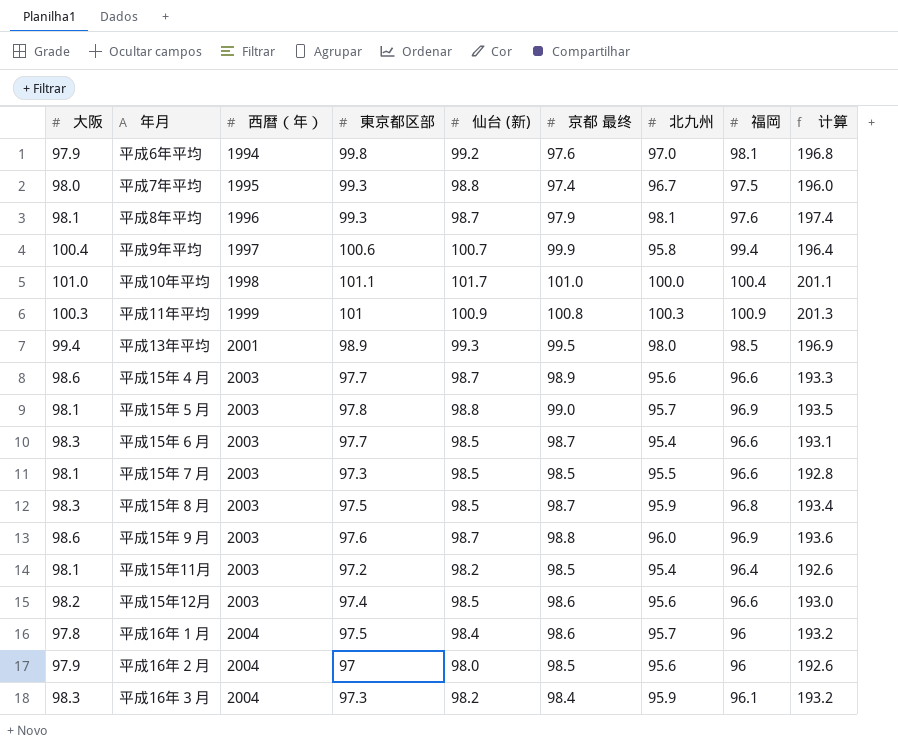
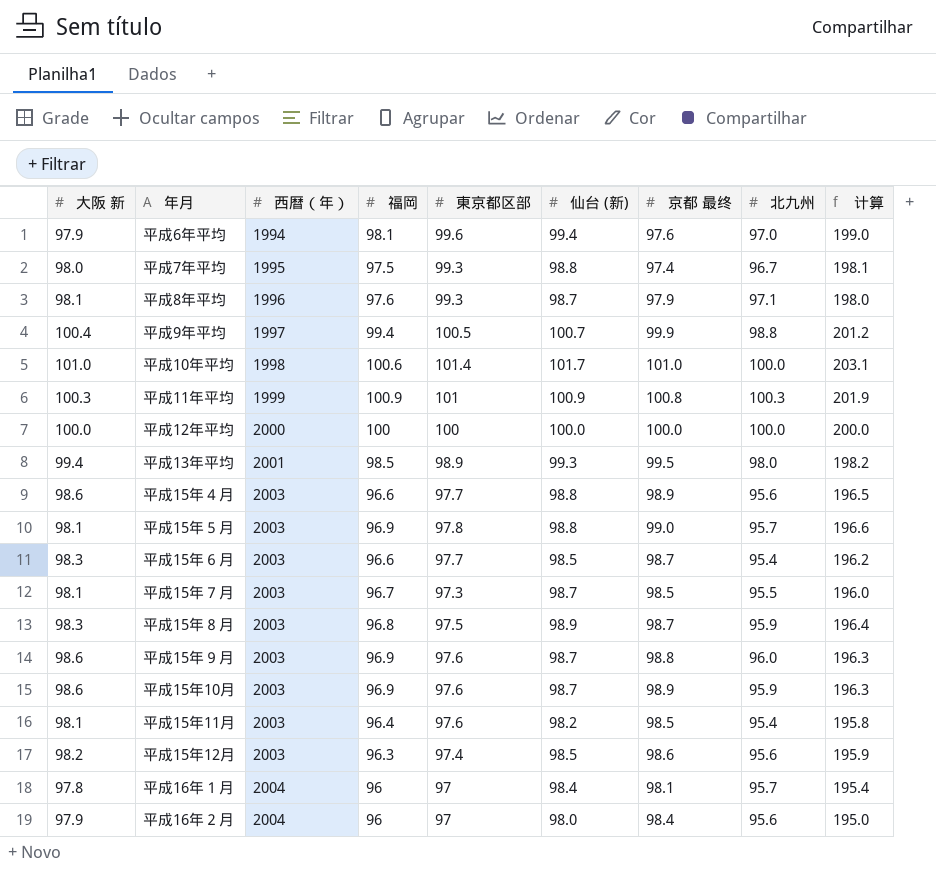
column name: 大阪 -> 大阪 新
column 福岡 | position: 8 -> 4
column 计算 | formula: [東京都区部] + [北九州] -> [東京都区部] + [仙台 (新)]
row 平成16年３月: 98.3 | 2004 | 97.3 | 98.2 | 98.4 | 95.9 | 96.1 | 193.2 -> none
平成6年平均 | 東京都区部: 99.8 -> 99.6
平成6年平均 | 仙台 (新): 99.2 -> 99.4
平成8年平均 | 北九州: 98.1 -> 97.1
平成9年平均 | 東京都区部: 100.6 -> 100.5
平成9年平均 | 北九州: 95.8 -> 98.8
平成10年平均 | 福岡: 100.4 -> 100.6
平成10年平均 | 東京都区部: 101.1 -> 101.4
row 平成12年平均: none -> 100.0 | 2000 | 100 | 100 | 100.0 | 100.0 | 100.0 | 200.0
平成15年４月 | 仙台 (新): 98.7 -> 98.8
平成15年７月 | 福岡: 96.6 -> 96.7
平成15年７月 | 仙台 (新): 98.5 -> 98.7
平成15年８月 | 仙台 (新): 98.5 -> 98.9
row 平成15年10月: none -> 98.6 | 2003 | 96.9 | 97.6 | 98.7 | 98.9 | 95.9 | 196.3
平成15年11月 | 東京都区部: 97.2 -> 97.6
平成15年12月 | 福岡: 96.6 -> 96.3
平成16年１月 | 東京都区部: 97.5 -> 97
平成16年１月 | 京都 最终: 98.6 -> 98.1
平成16年２月 | 京都 最终: 98.5 -> 98.4

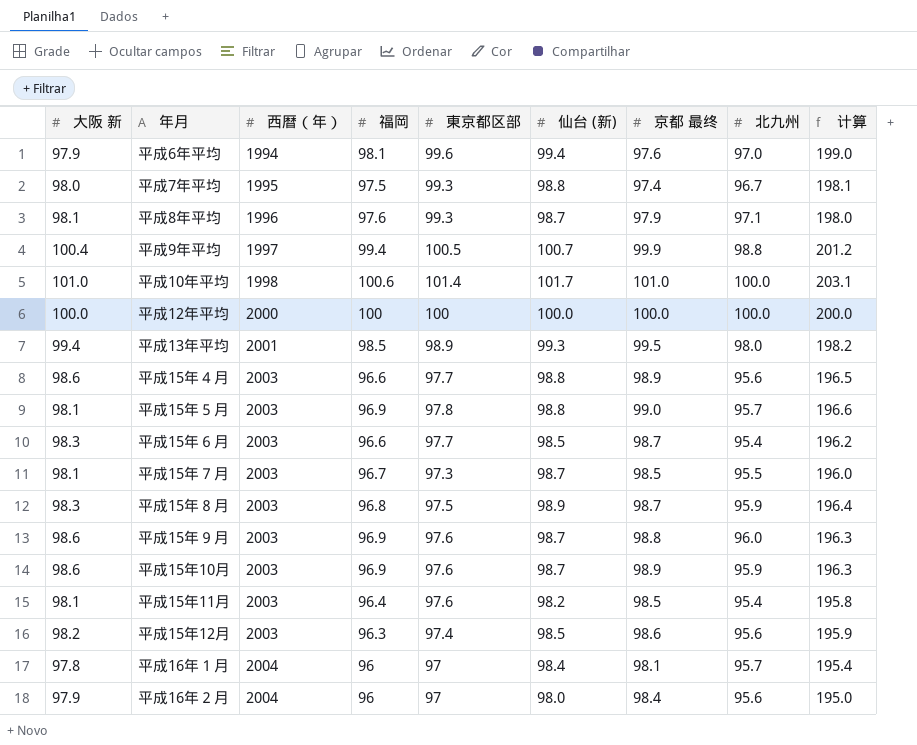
row 平成11年平均: 100.3 | 1999 | 100.9 | 101 | 100.9 | 100.8 | 100.3 | 201.9 -> none

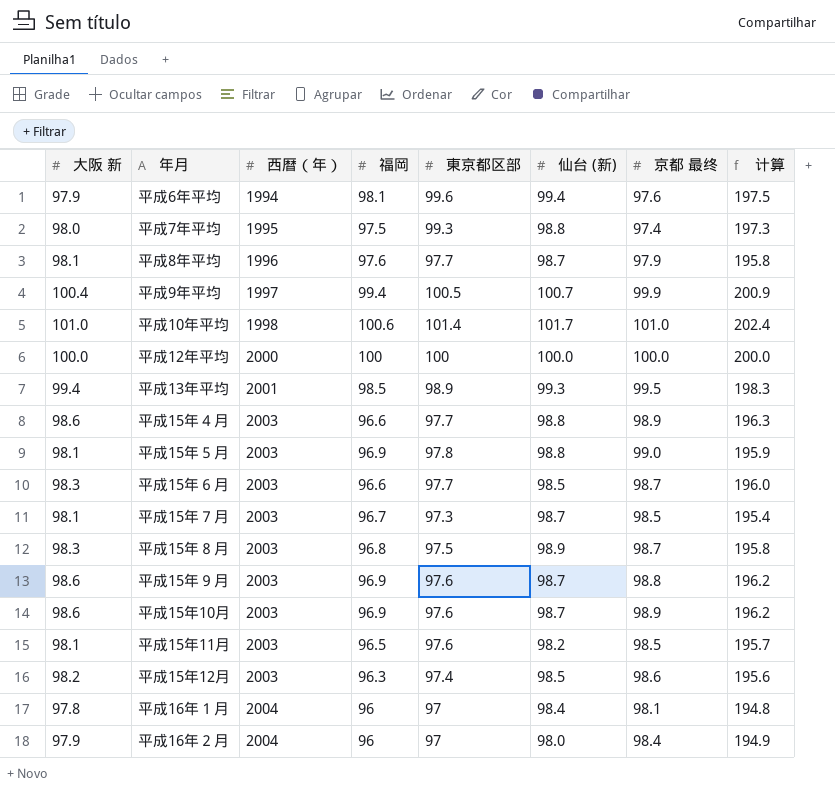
column 北九州 | position: 8 -> none
column 计算 | formula: [東京都区部] + [仙台 (新)] -> [大阪 新] + [東京都区部]
平成8年平均 | 東京都区部: 99.3 -> 97.7
平成15年11月 | 福岡: 96.4 -> 96.5

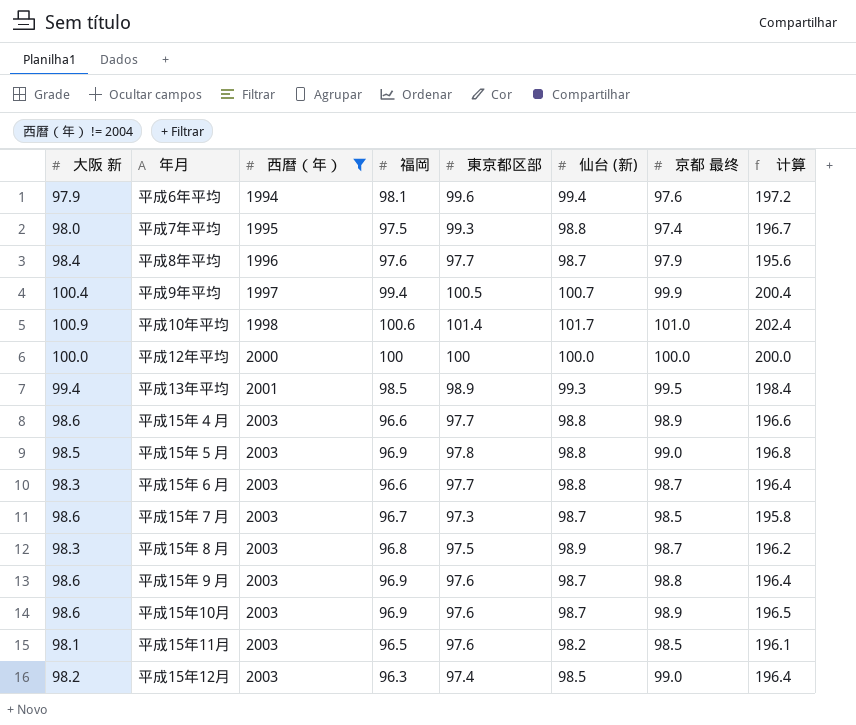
filter: none -> 西暦（年） != 2004
column 计算 | formula: [大阪 新] + [東京都区部] -> [東京都区部] + [京都 最终]
平成8年平均 | 大阪 新: 98.1 -> 98.4
平成10年平均 | 大阪 新: 101.0 -> 100.9
平成15年５月 | 大阪 新: 98.1 -> 98.5
平成15年６月 | 仙台 (新): 98.5 -> 98.8
平成15年７月 | 大阪 新: 98.1 -> 98.6
平成15年12月 | 京都 最终: 98.6 -> 99.0

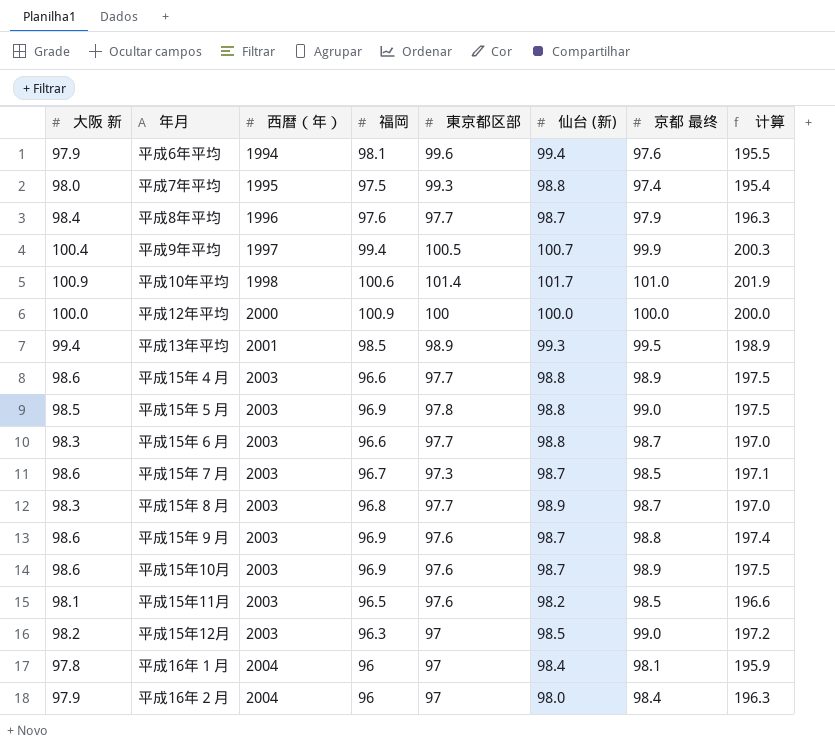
filter: 西暦（年） != 2004 -> none
column 计算 | formula: [東京都区部] + [京都 最终] -> [大阪 新] + [京都 最终]
平成12年平均 | 福岡: 100 -> 100.9
平成15年８月 | 東京都区部: 97.5 -> 97.7
平成15年12月 | 東京都区部: 97.4 -> 97

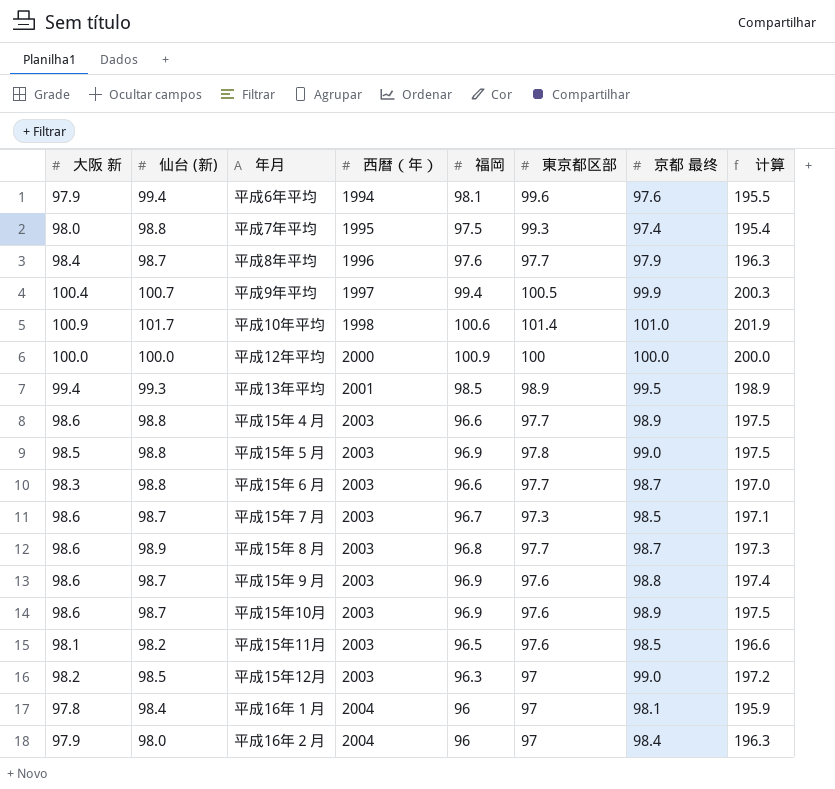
column 仙台 (新) | position: 6 -> 2
平成15年８月 | 大阪 新: 98.3 -> 98.6
平成15年８月 | 计算: 197.0 -> 197.3

